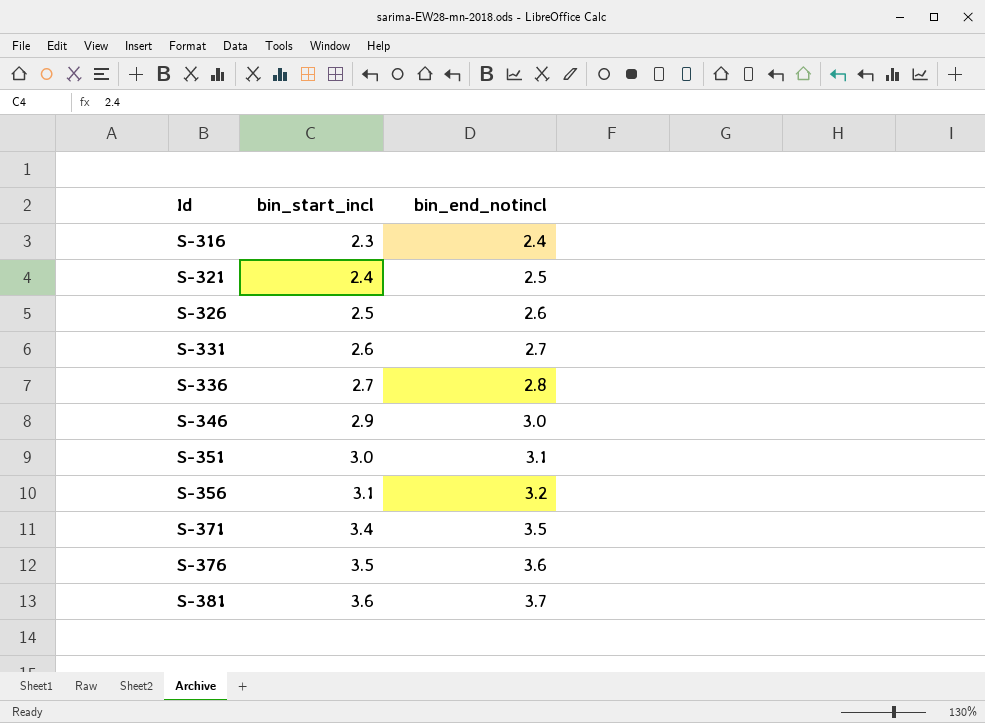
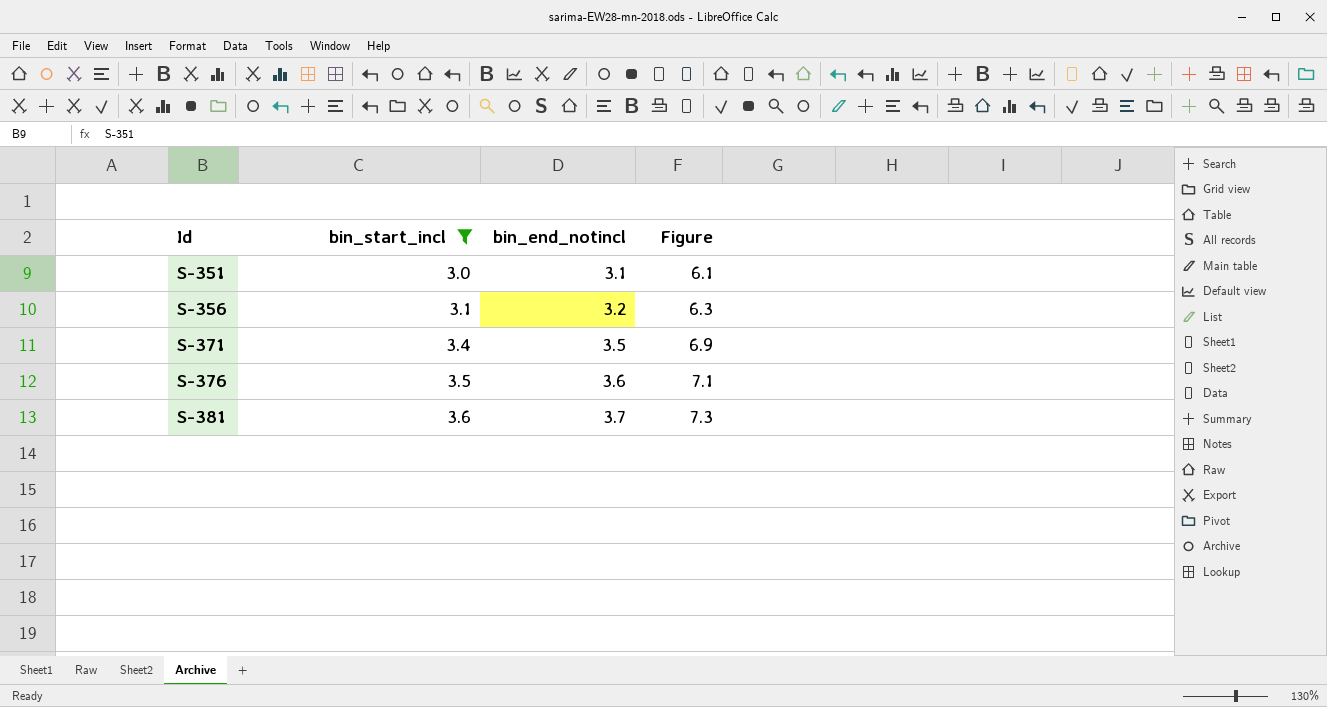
filter: none -> bin_start_incl >= 3.0
column Figure | formula: none -> [bin_start_incl] + [bin_end_notincl]

